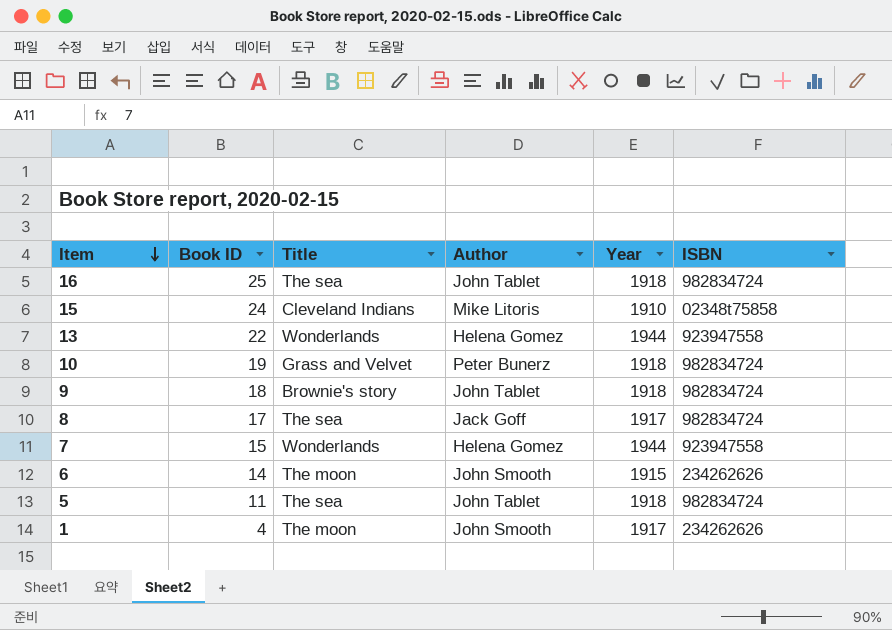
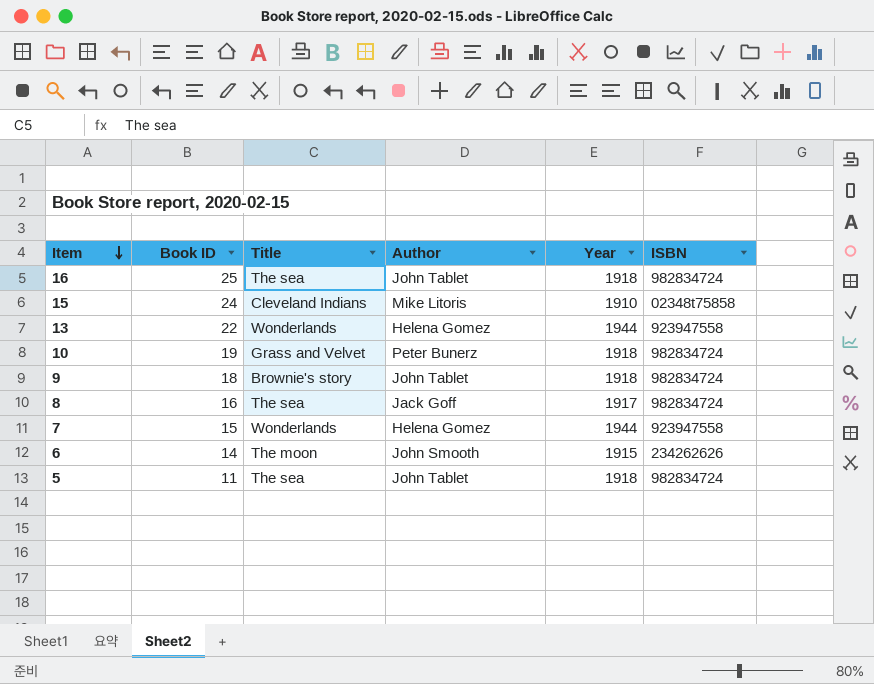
row 1: 4 | The moon | John Smooth | 1917 | 234262626 -> none
8 | Book ID: 17 -> 16

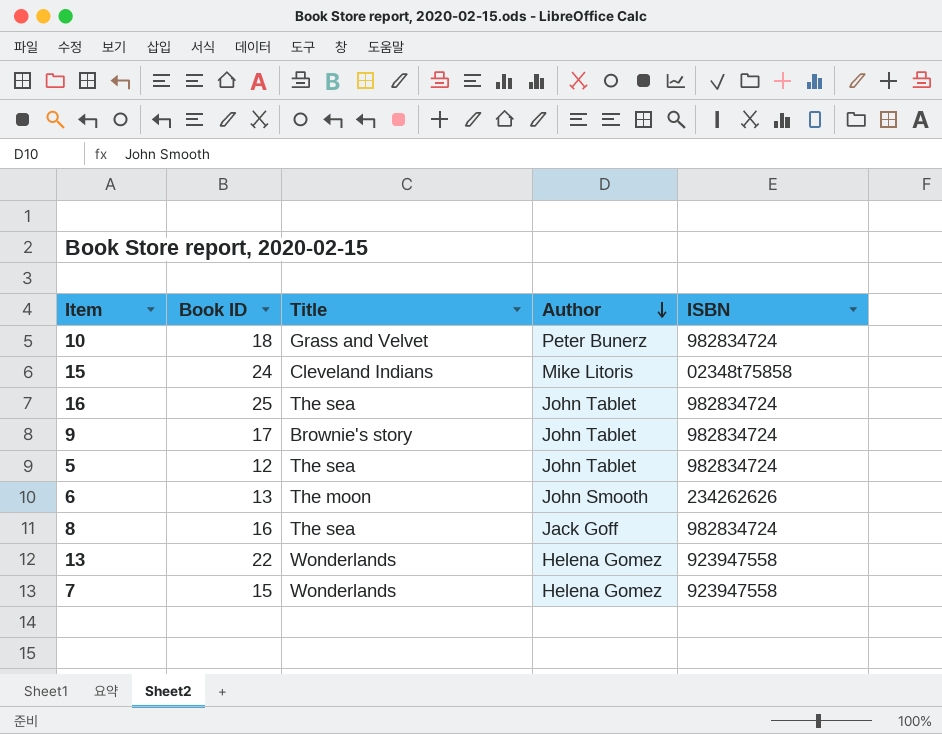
row order: Item descending -> Author descending
column Year | position: 5 -> none
10 | Book ID: 19 -> 18
9 | Book ID: 18 -> 17
5 | Book ID: 11 -> 12
6 | Book ID: 14 -> 13

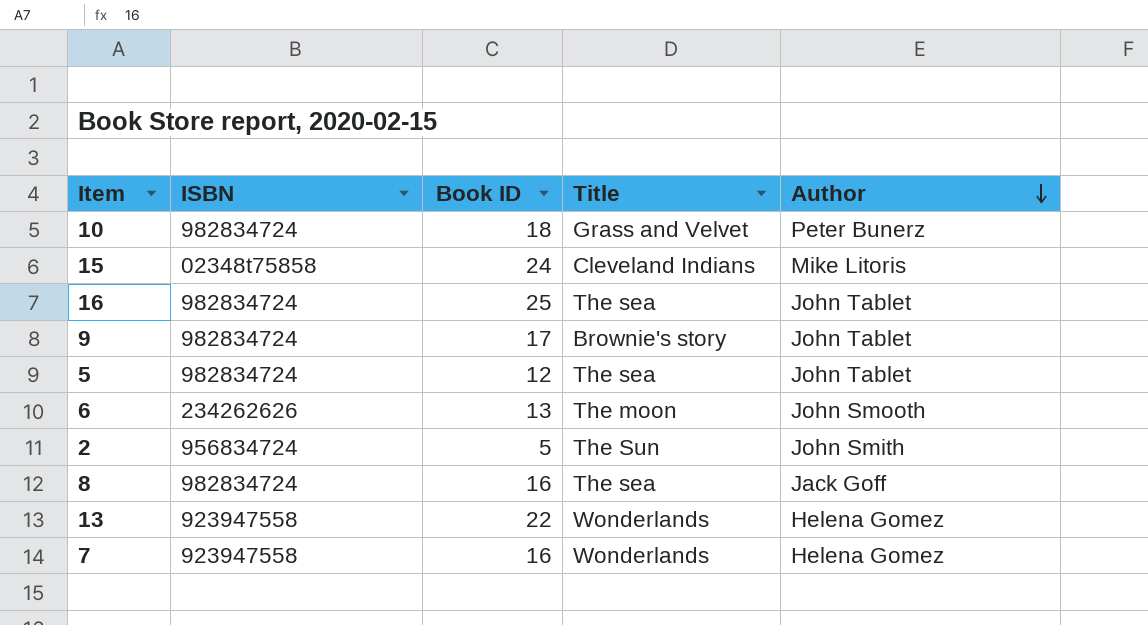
column ISBN | position: 5 -> 2
row 2: none -> 956834724 | 5 | The Sun | John Smith
7 | Book ID: 15 -> 16

